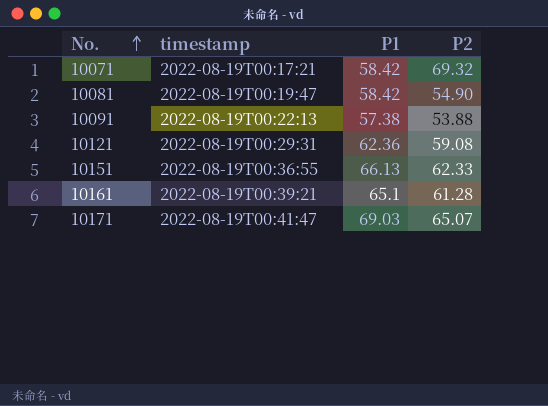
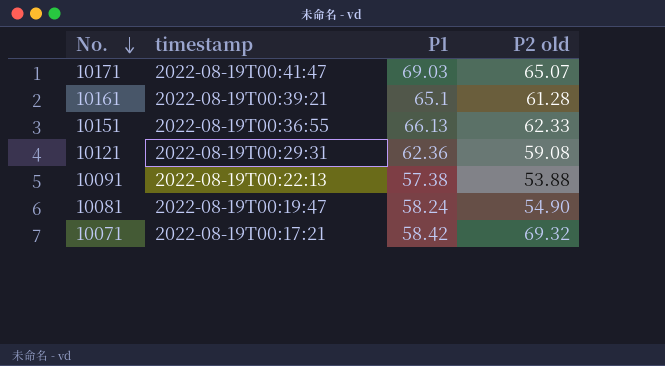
row order: No. ascending -> No. descending
column name: P2 -> P2 old
10081 | P1: 58.42 -> 58.24

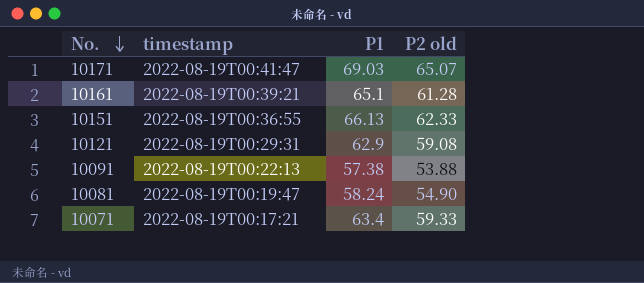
10121 | P1: 62.36 -> 62.9
10071 | P1: 58.42 -> 63.4
10071 | P2 old: 69.32 -> 59.33

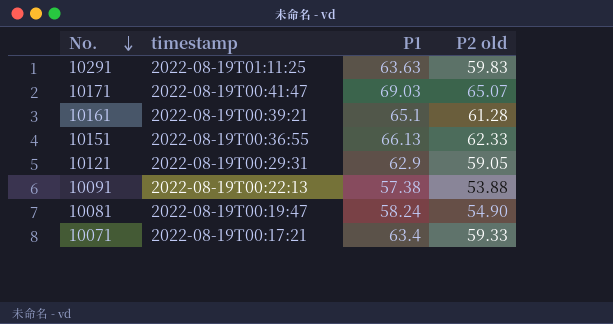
row 10291: none -> 2022-08-19T01:11:25 | 63.63 | 59.83
10121 | P2 old: 59.08 -> 59.05

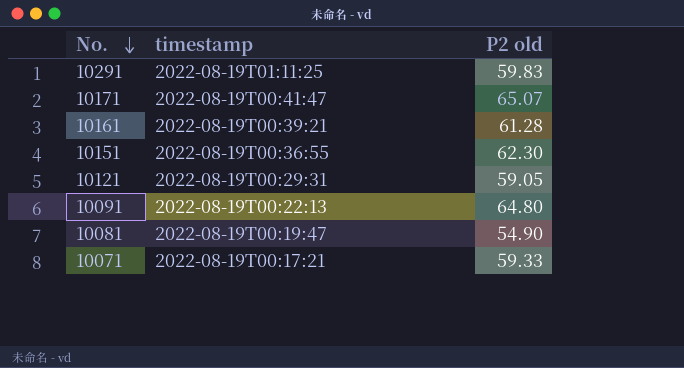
column P1 | position: 3 -> none
10151 | P2 old: 62.33 -> 62.30
10091 | P2 old: 53.88 -> 64.80

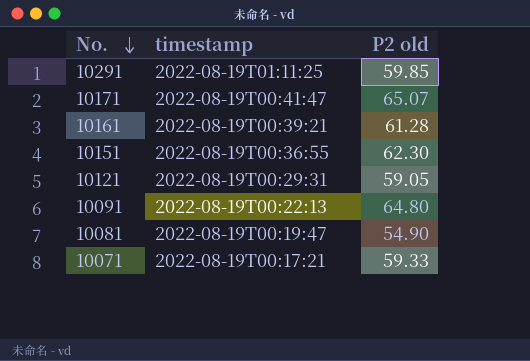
10291 | P2 old: 59.83 -> 59.85

